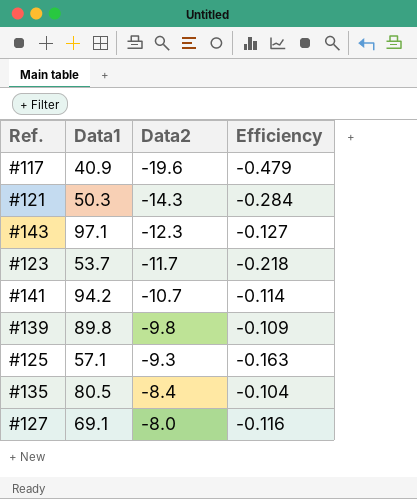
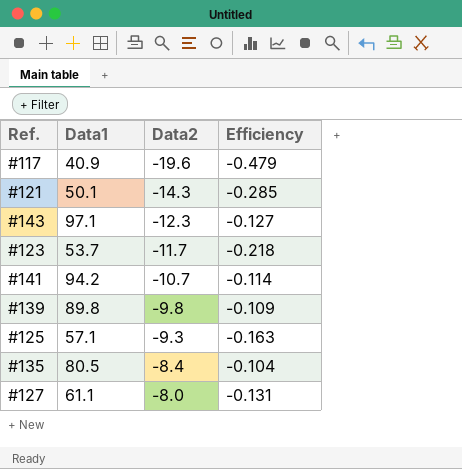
#121 | Data1: 50.3 -> 50.1
#121 | Efficiency: -0.284 -> -0.285
#127 | Data1: 69.1 -> 61.1
#127 | Efficiency: -0.116 -> -0.131

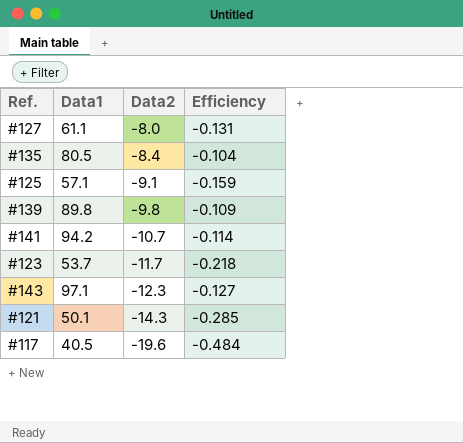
row order: Data2 ascending -> Data2 descending
#125 | Data2: -9.3 -> -9.1
#125 | Efficiency: -0.163 -> -0.159
#117 | Data1: 40.9 -> 40.5
#117 | Efficiency: -0.479 -> -0.484

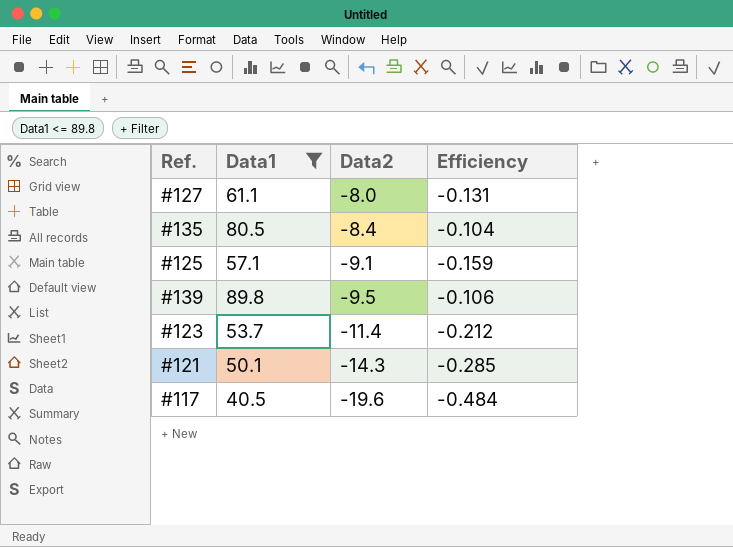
filter: none -> Data1 <= 89.8
#139 | Data2: -9.8 -> -9.5
#139 | Efficiency: -0.109 -> -0.106
#123 | Data2: -11.7 -> -11.4
#123 | Efficiency: -0.218 -> -0.212

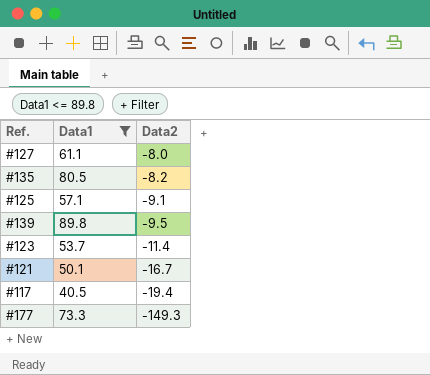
column Efficiency | formula: [Data2] / [Data1] -> none
#135 | Data2: -8.4 -> -8.2
#121 | Data2: -14.3 -> -16.7
#117 | Data2: -19.6 -> -19.4
row #177: none -> 73.3 | -149.3

